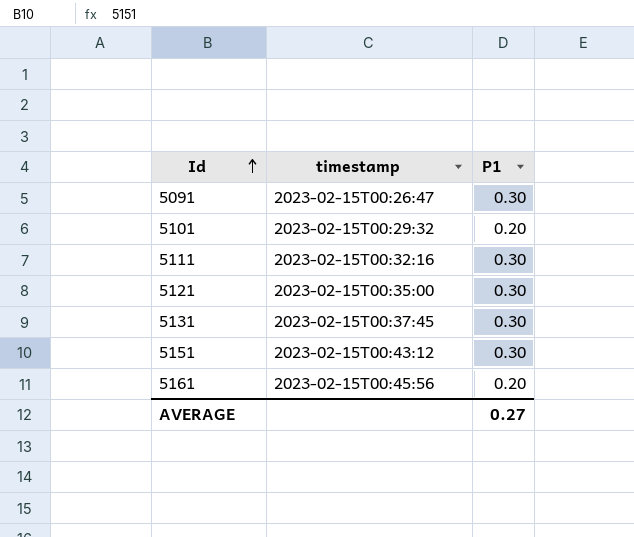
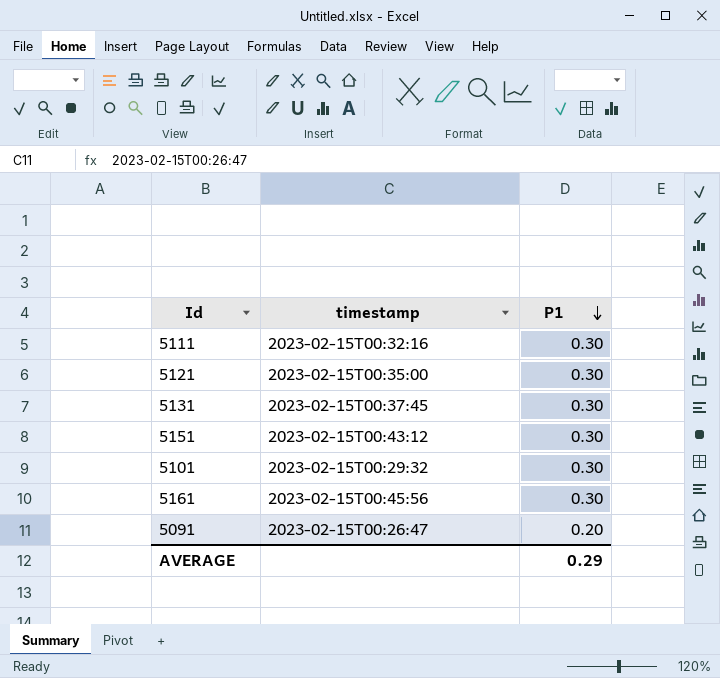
row order: Id ascending -> P1 descending
5101 | P1: 0.20 -> 0.30
5161 | P1: 0.20 -> 0.30
5091 | P1: 0.30 -> 0.20
AVERAGE | P1: 0.27 -> 0.29

